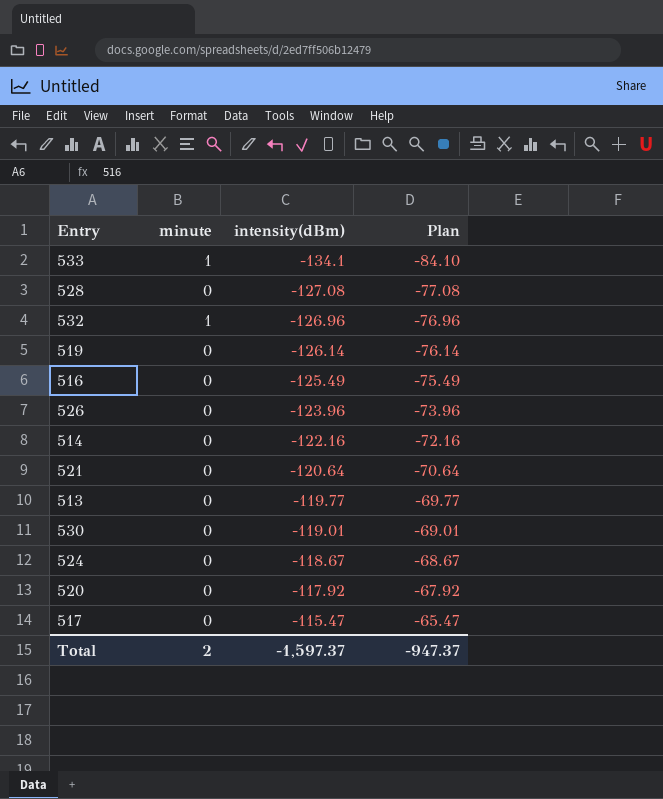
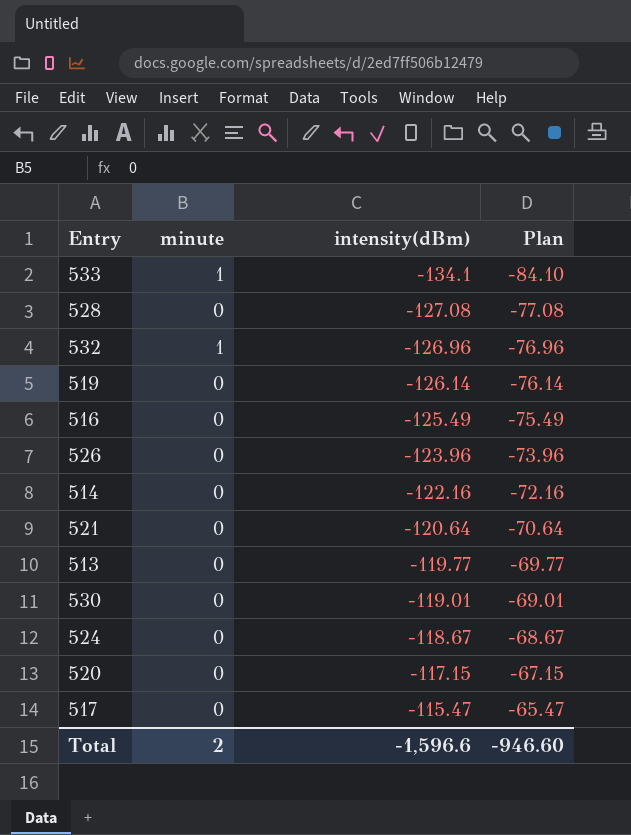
520 | intensity(dBm): -117.92 -> -117.15
520 | Plan: -67.92 -> -67.15
Total | intensity(dBm): -1,597.37 -> -1,596.6
Total | Plan: -947.37 -> -946.60

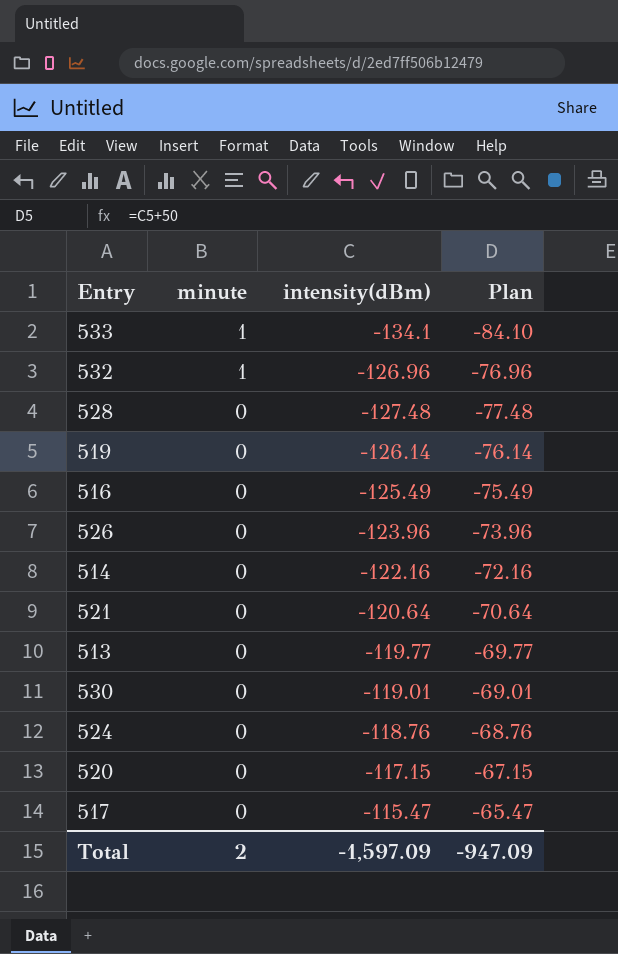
row order: intensity(dBm) ascending -> minute descending
528 | intensity(dBm): -127.08 -> -127.48
528 | Plan: -77.08 -> -77.48
524 | intensity(dBm): -118.67 -> -118.76
524 | Plan: -68.67 -> -68.76
Total | intensity(dBm): -1,596.6 -> -1,597.09
Total | Plan: -946.60 -> -947.09

